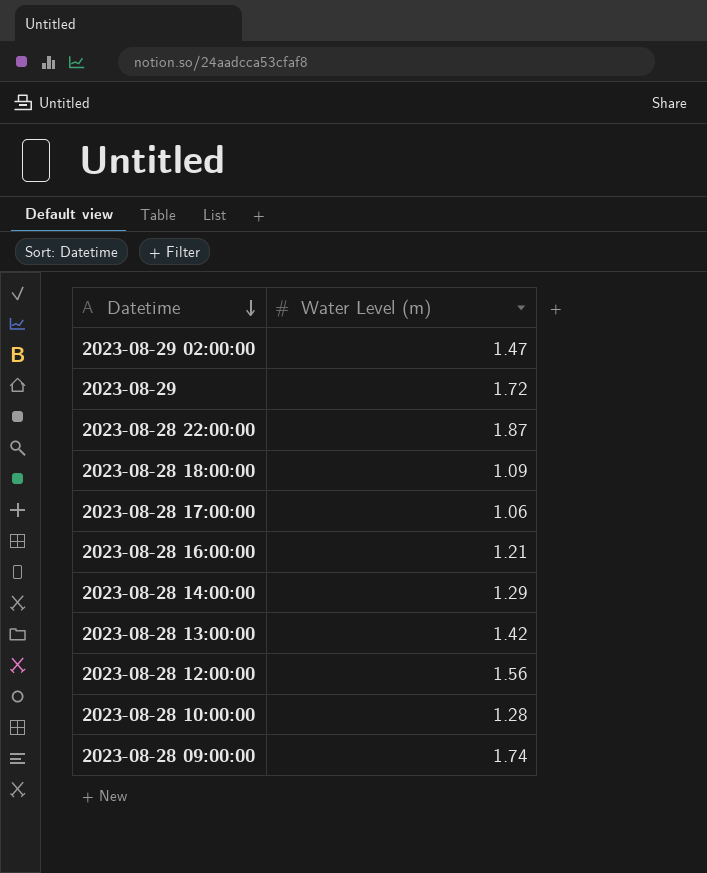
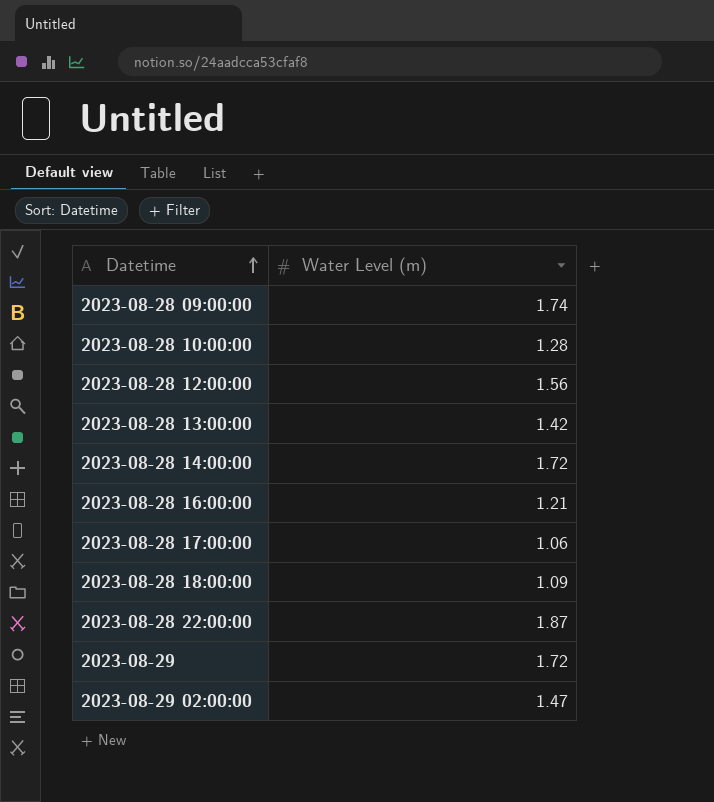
row order: Datetime descending -> Datetime ascending
2023-08-28 14:00:00 | Water Level (m): 1.29 -> 1.72

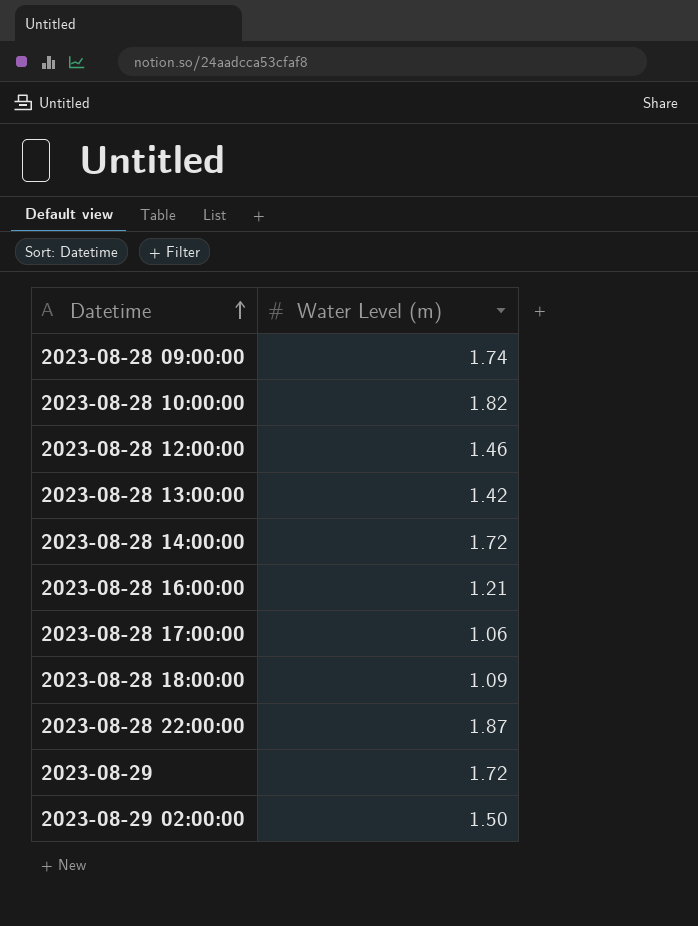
2023-08-28 10:00:00 | Water Level (m): 1.28 -> 1.82
2023-08-28 12:00:00 | Water Level (m): 1.56 -> 1.46
2023-08-29 02:00:00 | Water Level (m): 1.47 -> 1.50

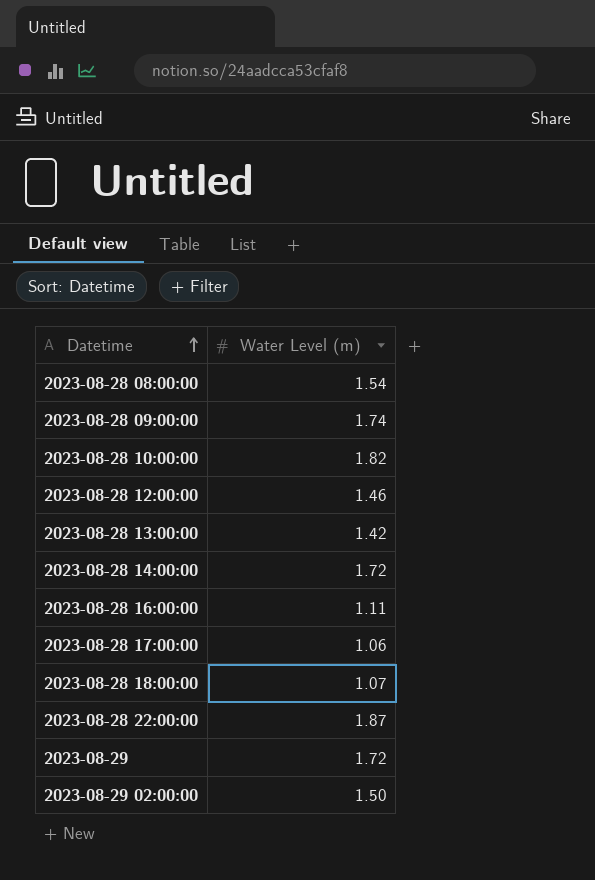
row 2023-08-28 08:00:00: none -> 1.54
2023-08-28 16:00:00 | Water Level (m): 1.21 -> 1.11
2023-08-28 18:00:00 | Water Level (m): 1.09 -> 1.07

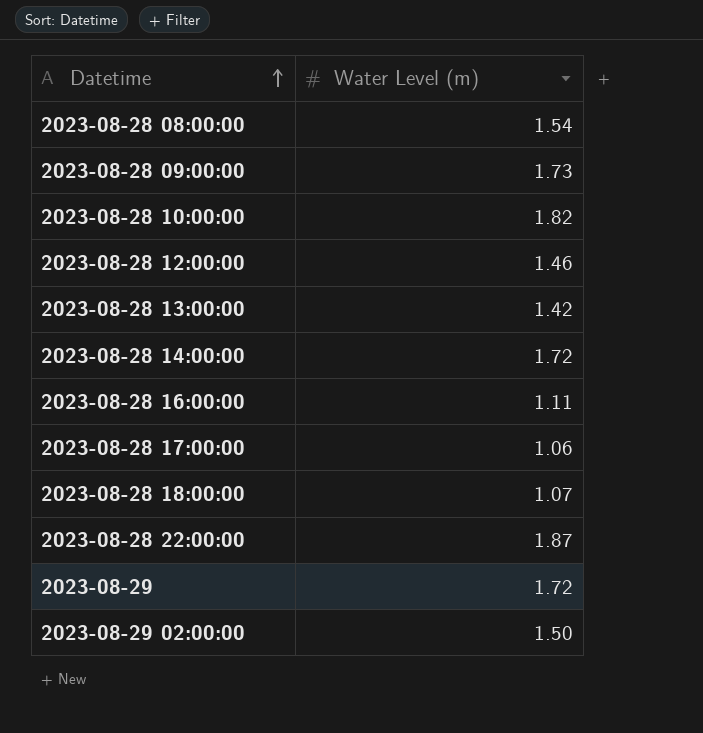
2023-08-28 09:00:00 | Water Level (m): 1.74 -> 1.73

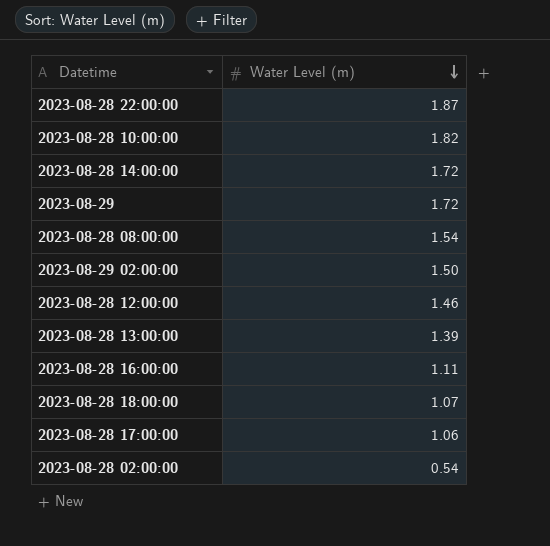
row order: Datetime ascending -> Water Level (m) descending
row 2023-08-28 09:00:00: 1.73 -> none
2023-08-28 13:00:00 | Water Level (m): 1.42 -> 1.39
row 2023-08-28 02:00:00: none -> 0.54

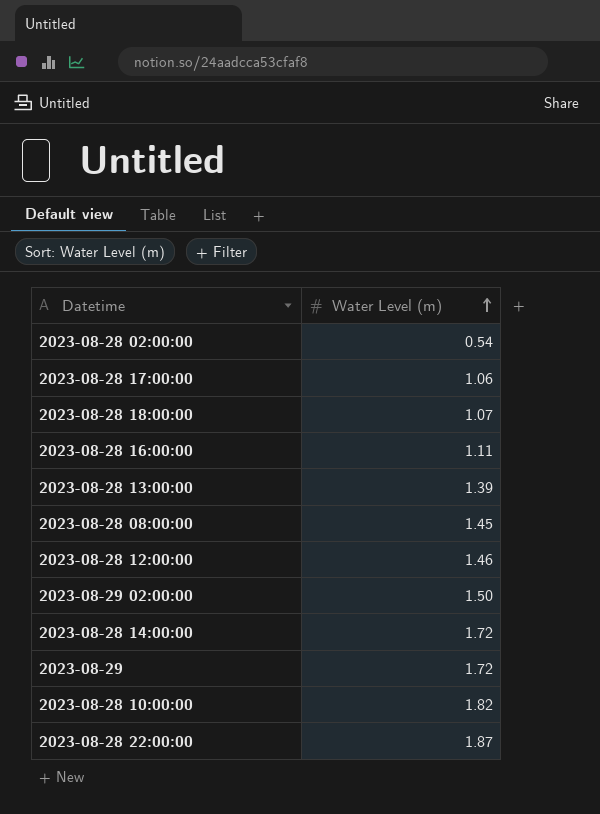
row order: Water Level (m) descending -> Water Level (m) ascending
2023-08-28 08:00:00 | Water Level (m): 1.54 -> 1.45

